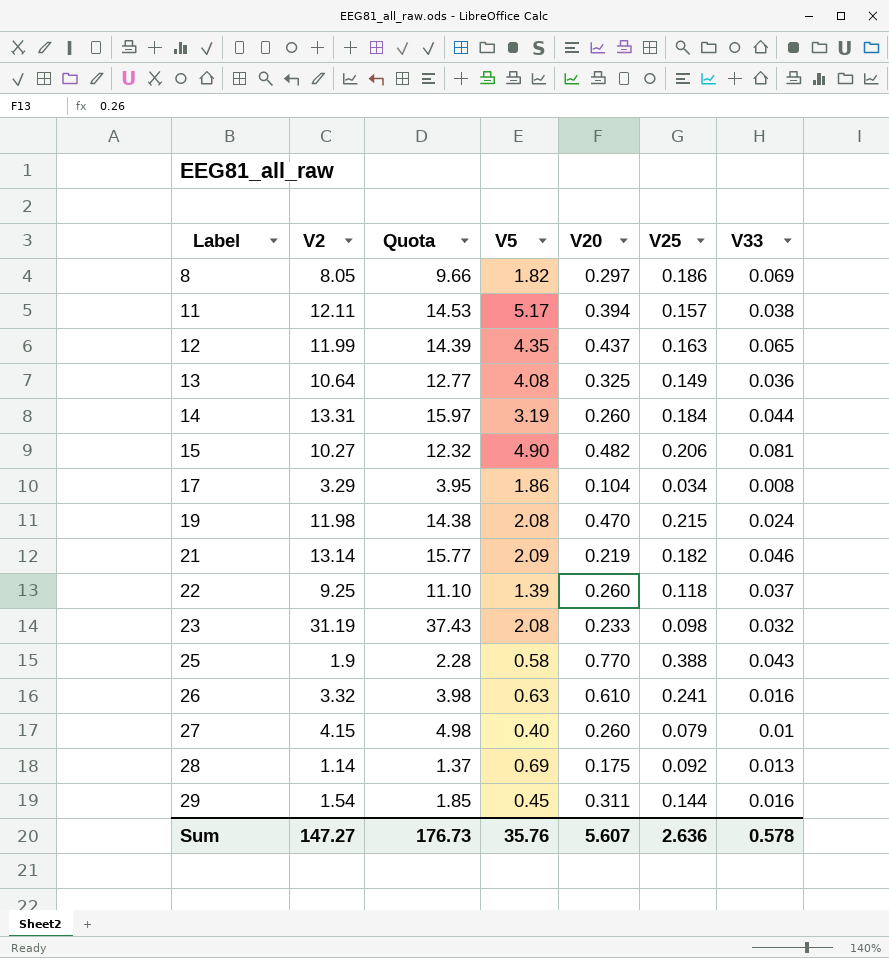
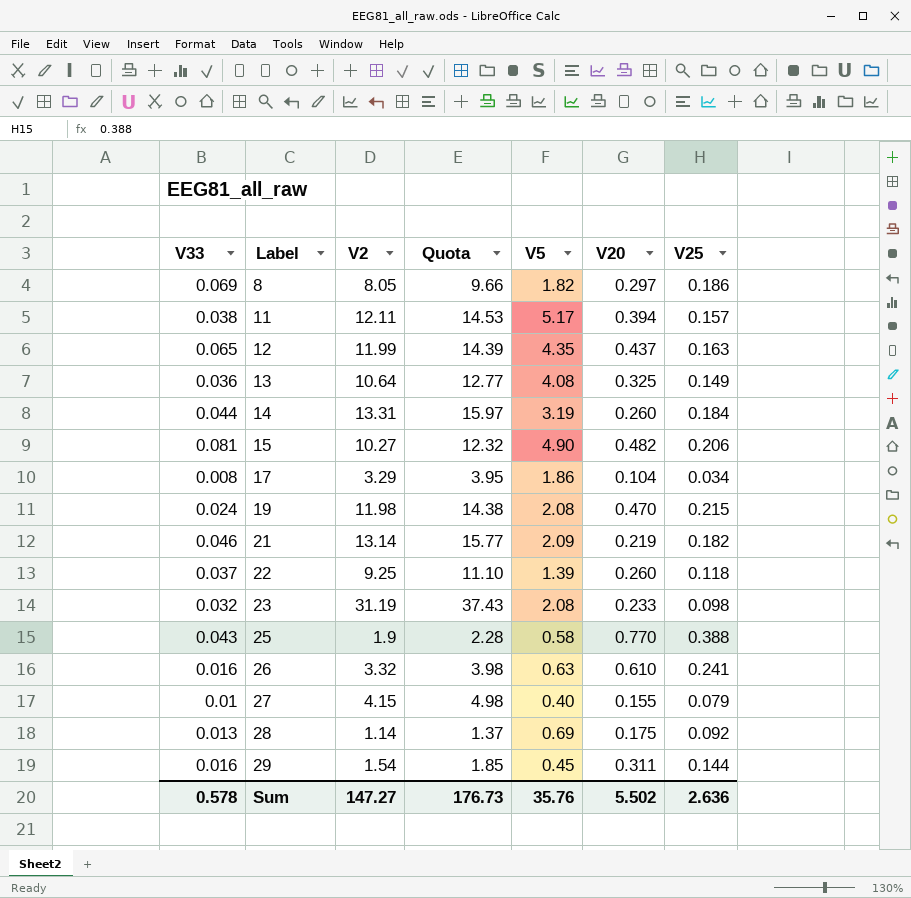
column V33 | position: 7 -> 1
27 | V20: 0.260 -> 0.155
Sum | V20: 5.607 -> 5.502

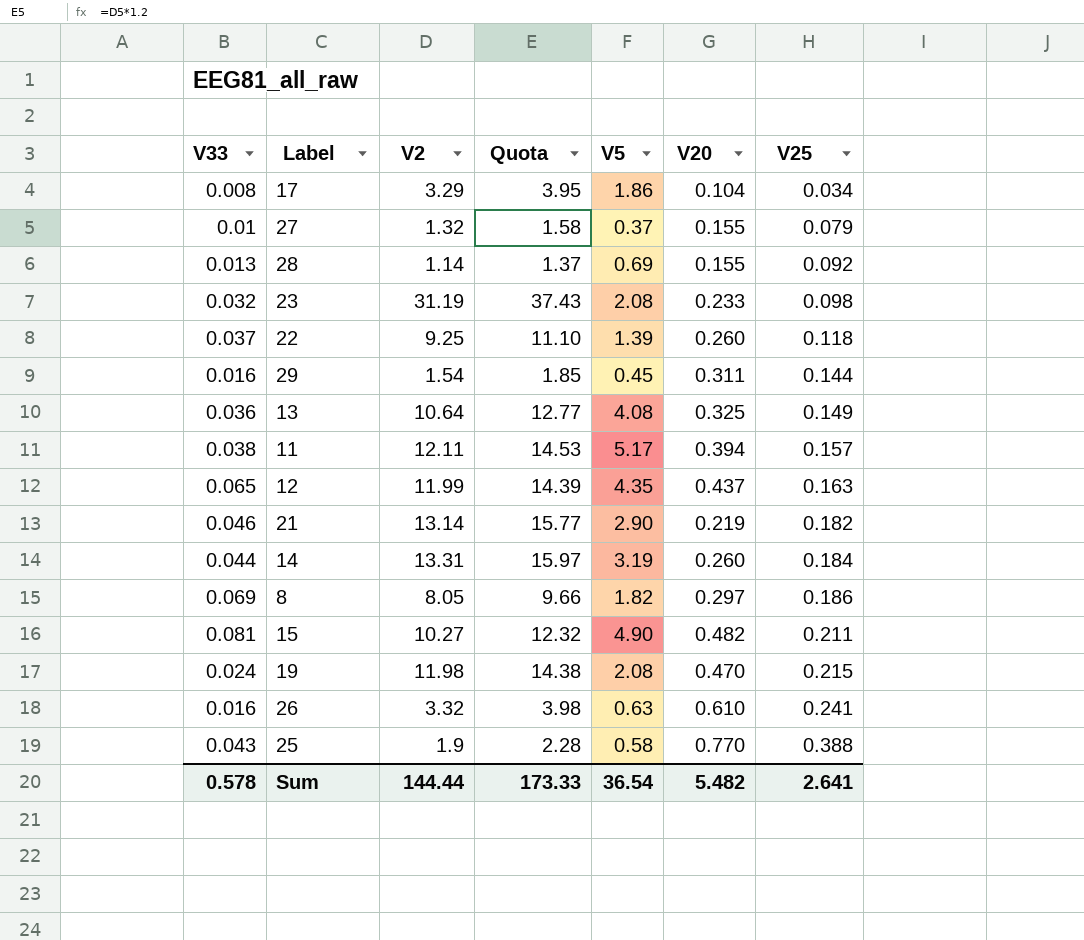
row order: Label ascending -> V25 ascending
27 | V2: 4.15 -> 1.32
27 | Quota: 4.98 -> 1.58
27 | V5: 0.40 -> 0.37
28 | V20: 0.175 -> 0.155
21 | V5: 2.09 -> 2.90
15 | V25: 0.206 -> 0.211
Sum | V2: 147.27 -> 144.44
Sum | Quota: 176.73 -> 173.33
Sum | V5: 35.76 -> 36.54
Sum | V20: 5.502 -> 5.482
Sum | V25: 2.636 -> 2.641

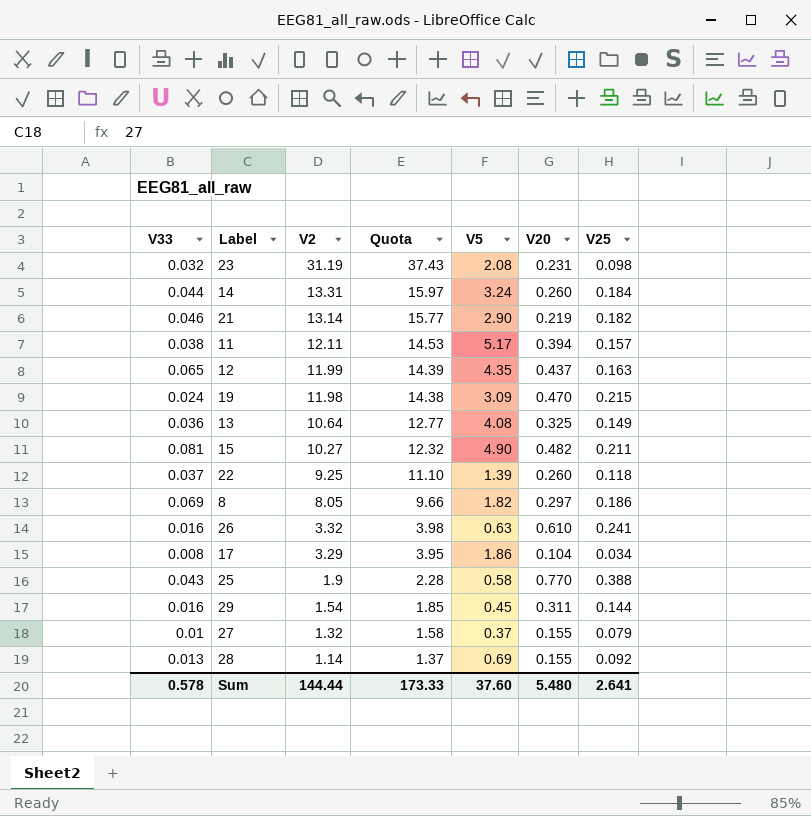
row order: V25 ascending -> V2 descending
23 | V20: 0.233 -> 0.231
14 | V5: 3.19 -> 3.24
19 | V5: 2.08 -> 3.09
Sum | V5: 36.54 -> 37.60
Sum | V20: 5.482 -> 5.480

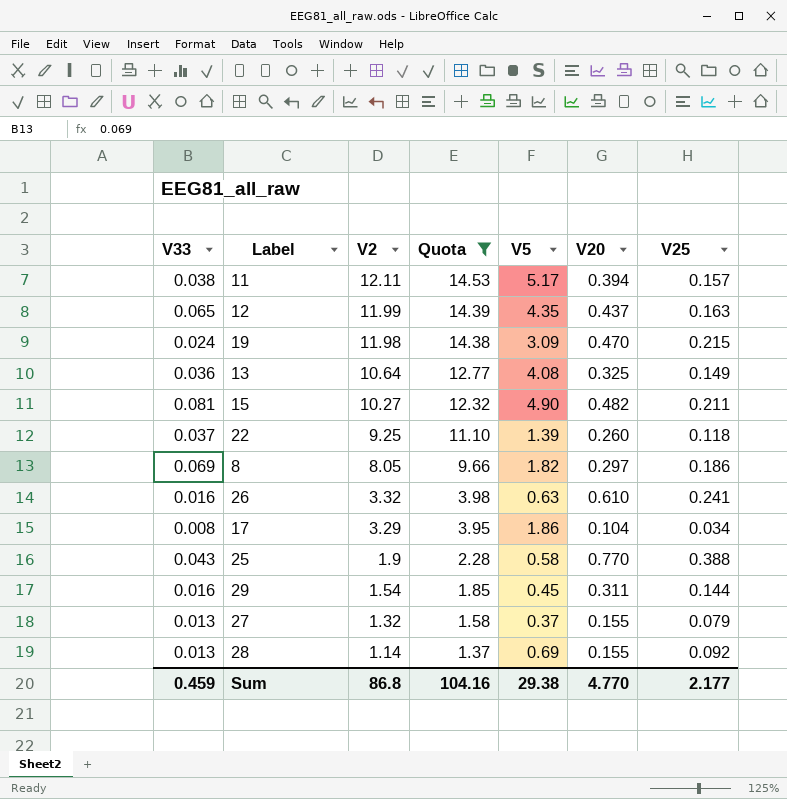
filter: none -> Quota <= 14.53
27 | V33: 0.01 -> 0.013
Sum | V33: 0.578 -> 0.459
Sum | V2: 144.44 -> 86.8
Sum | Quota: 173.33 -> 104.16
Sum | V5: 37.60 -> 29.38
Sum | V20: 5.480 -> 4.770
Sum | V25: 2.641 -> 2.177

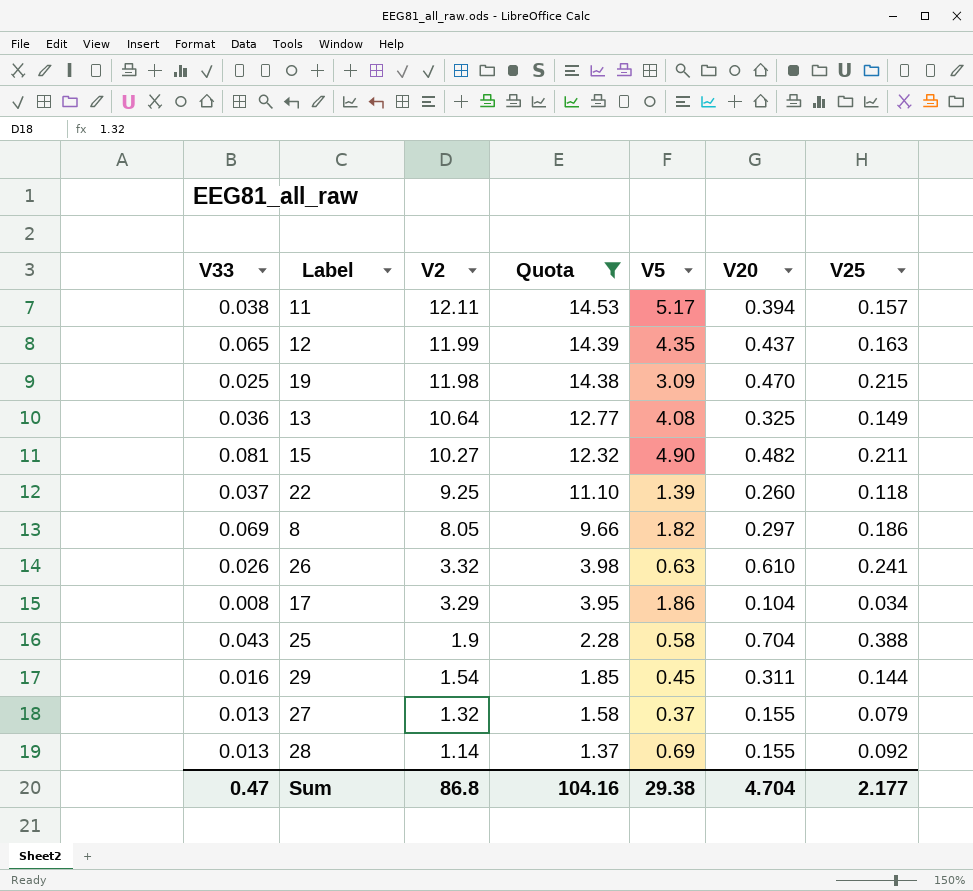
19 | V33: 0.024 -> 0.025
26 | V33: 0.016 -> 0.026
25 | V20: 0.770 -> 0.704
Sum | V33: 0.459 -> 0.47
Sum | V20: 4.770 -> 4.704

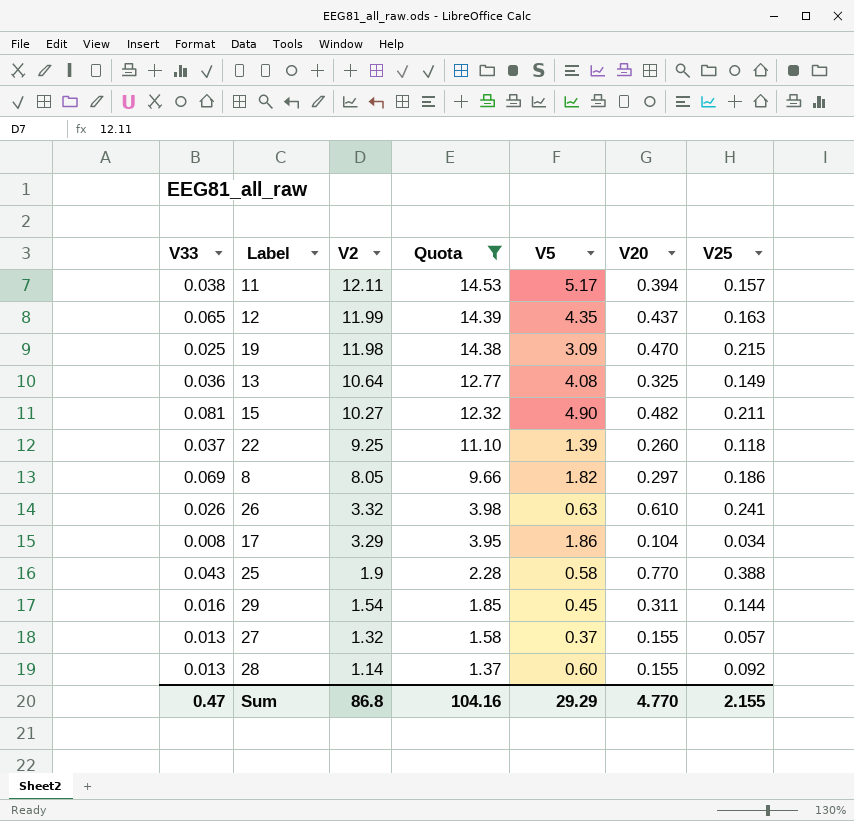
25 | V20: 0.704 -> 0.770
27 | V25: 0.079 -> 0.057
28 | V5: 0.69 -> 0.60
Sum | V5: 29.38 -> 29.29
Sum | V20: 4.704 -> 4.770
Sum | V25: 2.177 -> 2.155

